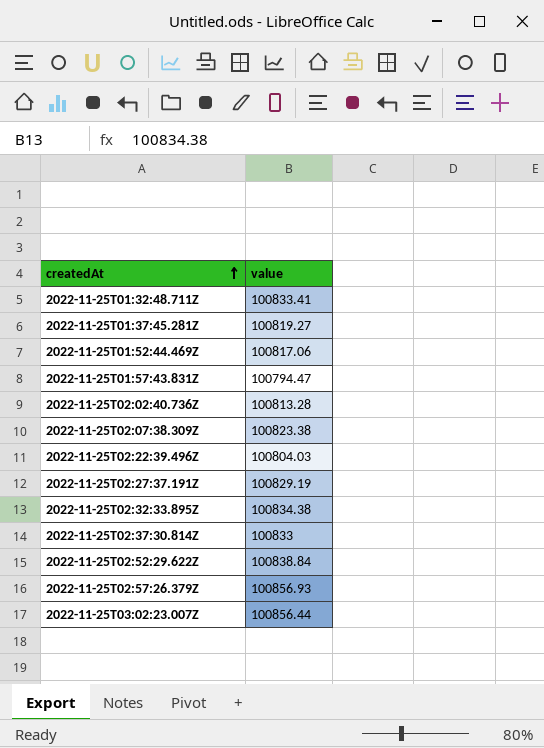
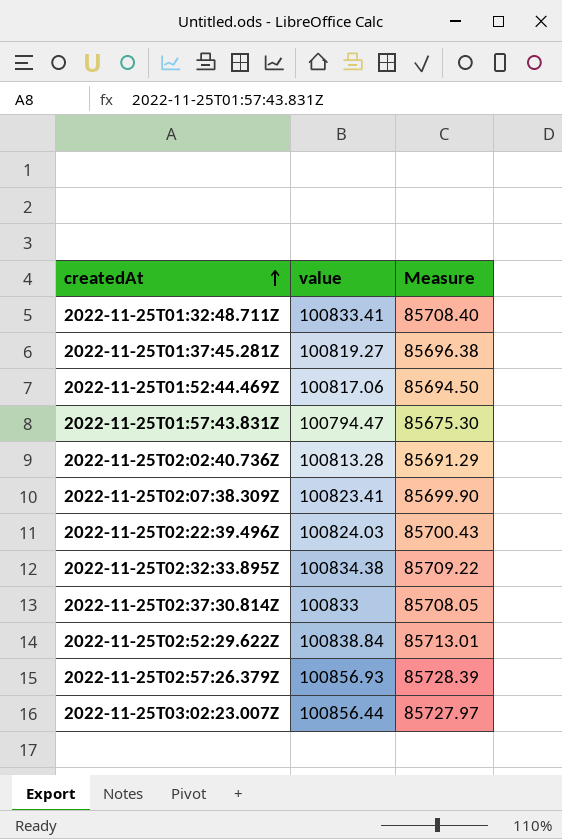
column Measure | formula: none -> [value] * 0.85
row 2022-11-25T02:27:37.191Z: 100829.19 -> none
2022-11-25T02:07:38.309Z | value: 100823.38 -> 100823.41
2022-11-25T02:22:39.496Z | value: 100804.03 -> 100824.03

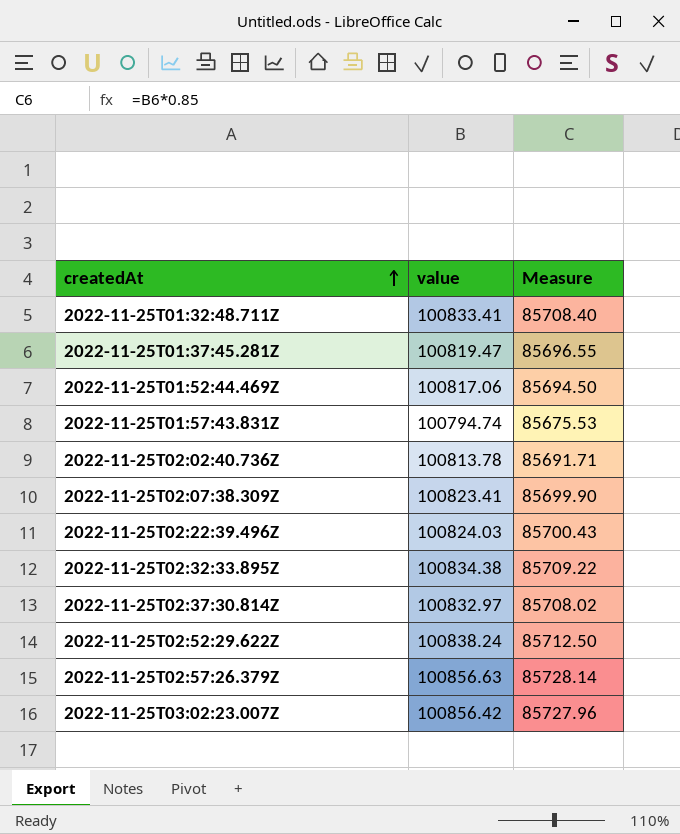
2022-11-25T01:37:45.281Z | value: 100819.27 -> 100819.47
2022-11-25T01:37:45.281Z | Measure: 85696.38 -> 85696.55
2022-11-25T01:57:43.831Z | value: 100794.47 -> 100794.74
2022-11-25T01:57:43.831Z | Measure: 85675.30 -> 85675.53
2022-11-25T02:02:40.736Z | value: 100813.28 -> 100813.78
2022-11-25T02:02:40.736Z | Measure: 85691.29 -> 85691.71
2022-11-25T02:37:30.814Z | value: 100833 -> 100832.97
2022-11-25T02:37:30.814Z | Measure: 85708.05 -> 85708.02
2022-11-25T02:52:29.622Z | value: 100838.84 -> 100838.24
2022-11-25T02:52:29.622Z | Measure: 85713.01 -> 85712.50
2022-11-25T02:57:26.379Z | value: 100856.93 -> 100856.63
2022-11-25T02:57:26.379Z | Measure: 85728.39 -> 85728.14
2022-11-25T03:02:23.007Z | value: 100856.44 -> 100856.42
2022-11-25T03:02:23.007Z | Measure: 85727.97 -> 85727.96

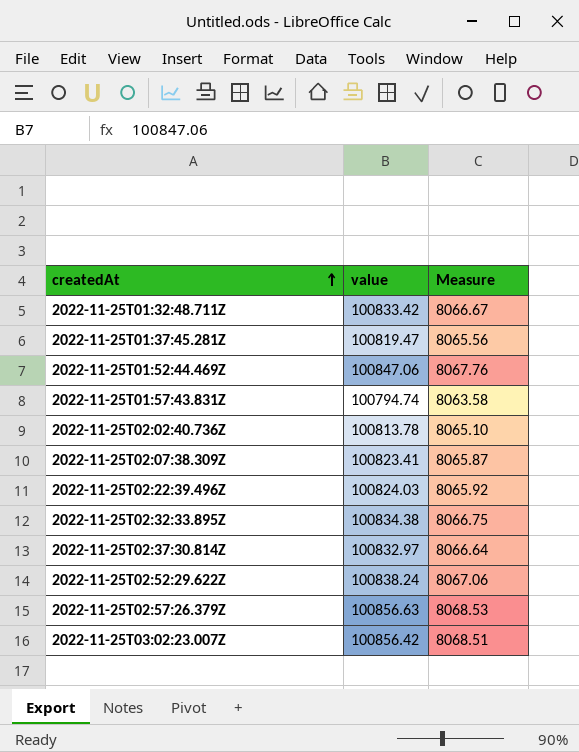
column Measure | formula: [value] * 0.85 -> [value] * 0.08
2022-11-25T01:32:48.711Z | value: 100833.41 -> 100833.42
2022-11-25T01:52:44.469Z | value: 100817.06 -> 100847.06

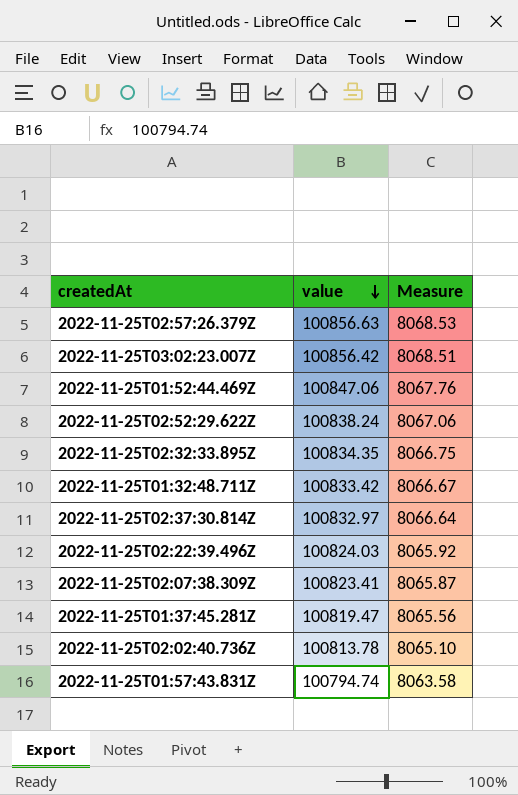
row order: createdAt ascending -> value descending
2022-11-25T02:32:33.895Z | value: 100834.38 -> 100834.35

